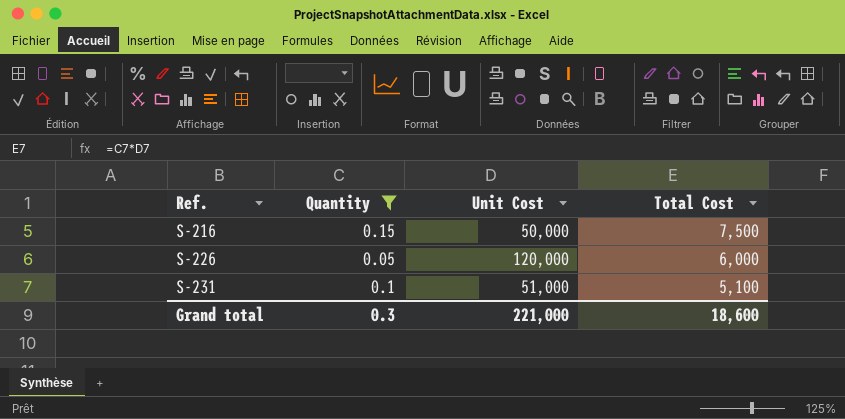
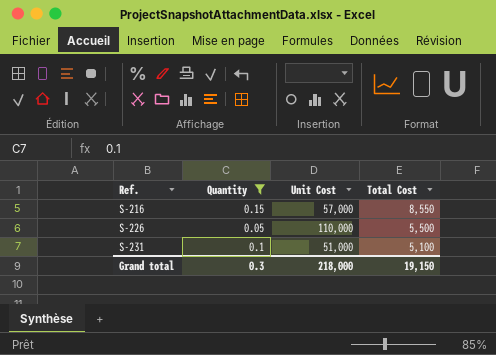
S-216 | Unit Cost: 50,000 -> 57,000
S-216 | Total Cost: 7,500 -> 8,550
S-226 | Unit Cost: 120,000 -> 110,000
S-226 | Total Cost: 6,000 -> 5,500
Grand total | Unit Cost: 221,000 -> 218,000
Grand total | Total Cost: 18,600 -> 19,150

